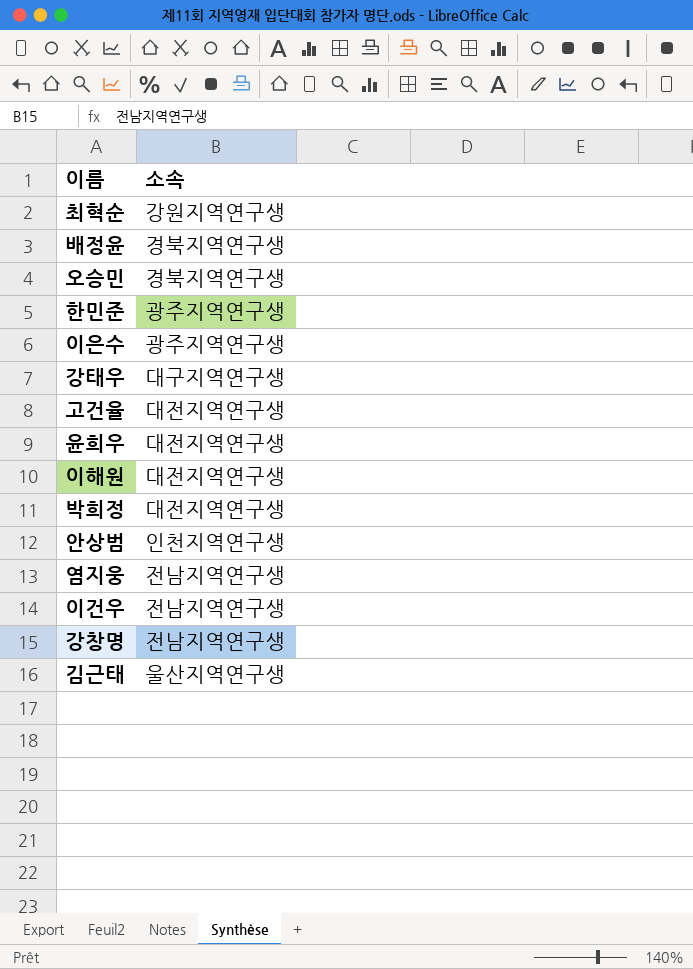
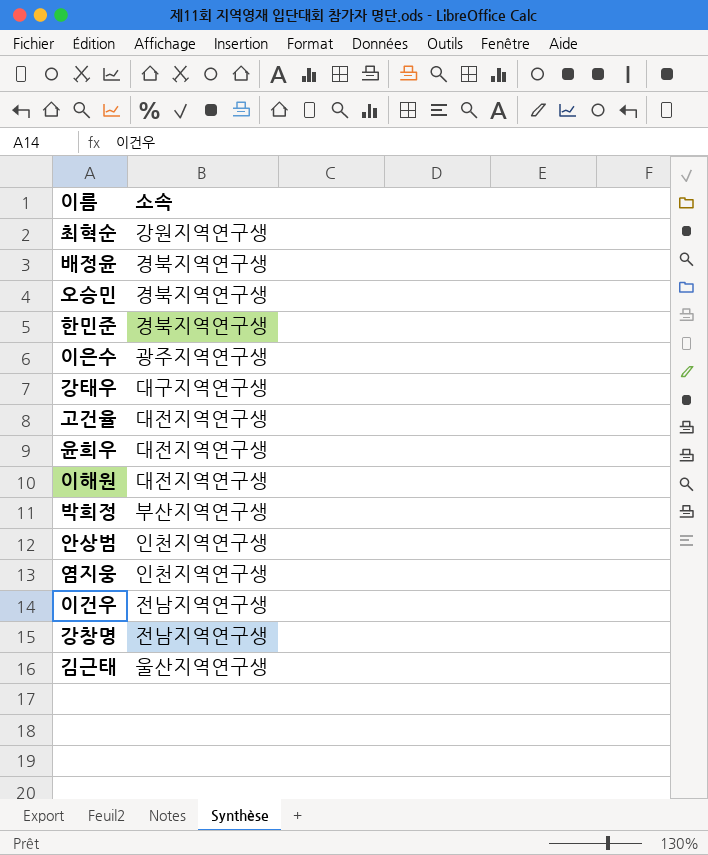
한민준 | 소속: 광주지역연구생 -> 경북지역연구생
박희정 | 소속: 대전지역연구생 -> 부산지역연구생
염지웅 | 소속: 전남지역연구생 -> 인천지역연구생

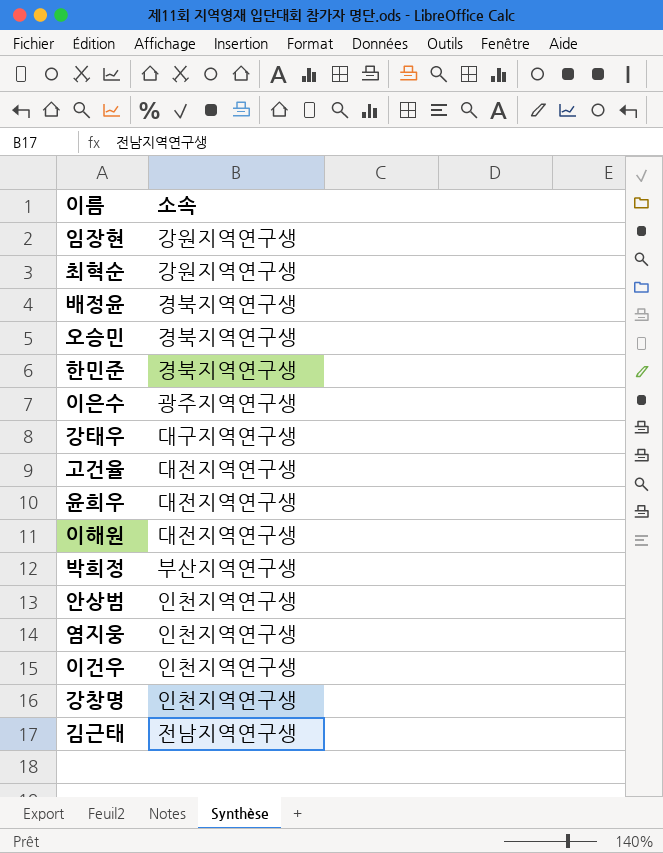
row 임장현: none -> 강원지역연구생
이건우 | 소속: 전남지역연구생 -> 인천지역연구생
강창명 | 소속: 전남지역연구생 -> 인천지역연구생
김근태 | 소속: 울산지역연구생 -> 전남지역연구생

